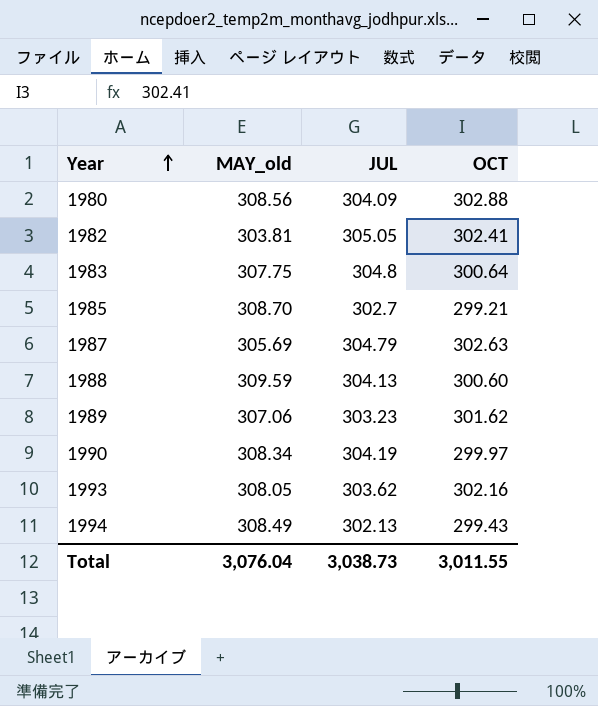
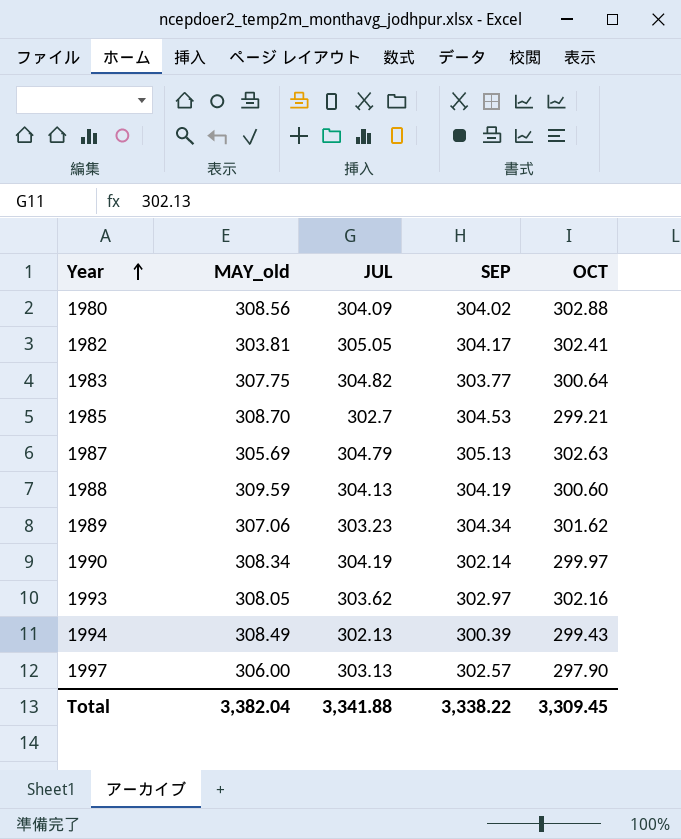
column SEP | position: none -> 4
1983 | JUL: 304.8 -> 304.82
row 1997: none -> 306.00 | 303.13 | 302.57 | 297.90
Total | MAY_old: 3,076.04 -> 3,382.04
Total | JUL: 3,038.73 -> 3,341.88
Total | OCT: 3,011.55 -> 3,309.45

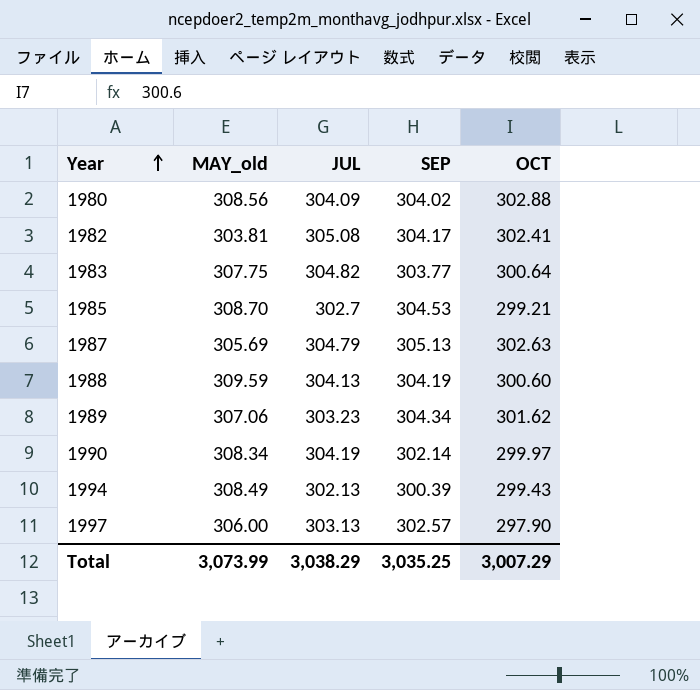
row 1993: 308.05 | 303.62 | 302.97 | 302.16 -> none
1982 | JUL: 305.05 -> 305.08
Total | MAY_old: 3,382.04 -> 3,073.99
Total | JUL: 3,341.88 -> 3,038.29
Total | SEP: 3,338.22 -> 3,035.25
Total | OCT: 3,309.45 -> 3,007.29

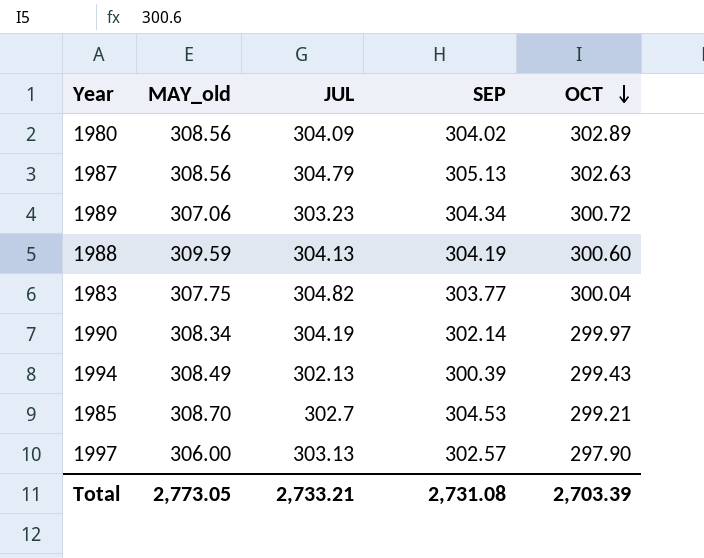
row order: Year ascending -> OCT descending
row 1982: 303.81 | 305.08 | 304.17 | 302.41 -> none
1980 | OCT: 302.88 -> 302.89
1987 | MAY_old: 305.69 -> 308.56
1989 | OCT: 301.62 -> 300.72
1983 | OCT: 300.64 -> 300.04
Total | MAY_old: 3,073.99 -> 2,773.05
Total | JUL: 3,038.29 -> 2,733.21
Total | SEP: 3,035.25 -> 2,731.08
Total | OCT: 3,007.29 -> 2,703.39

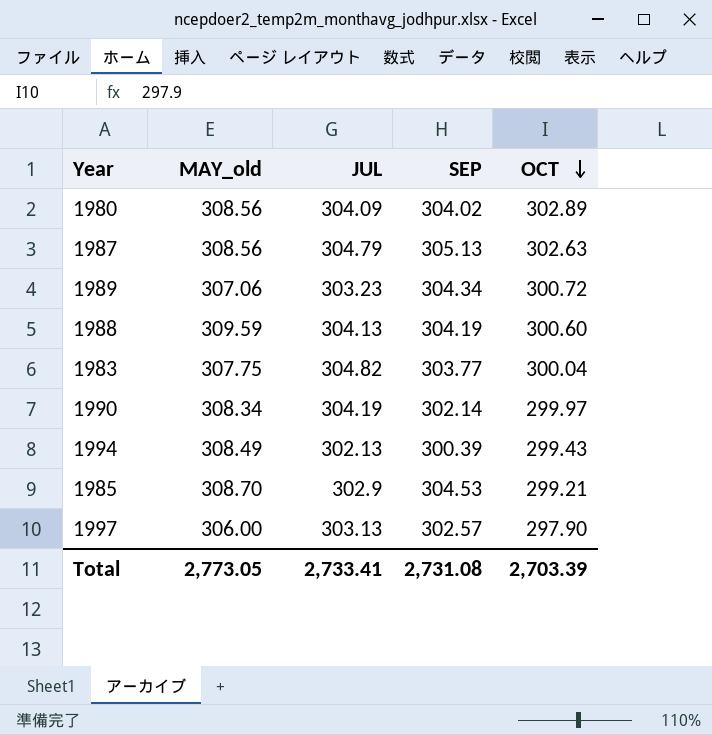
1985 | JUL: 302.7 -> 302.9
Total | JUL: 2,733.21 -> 2,733.41

